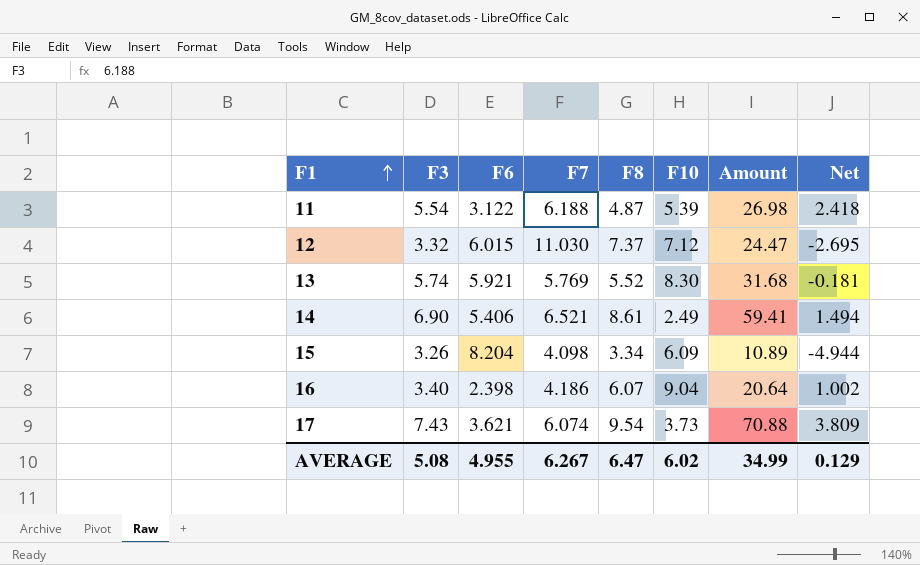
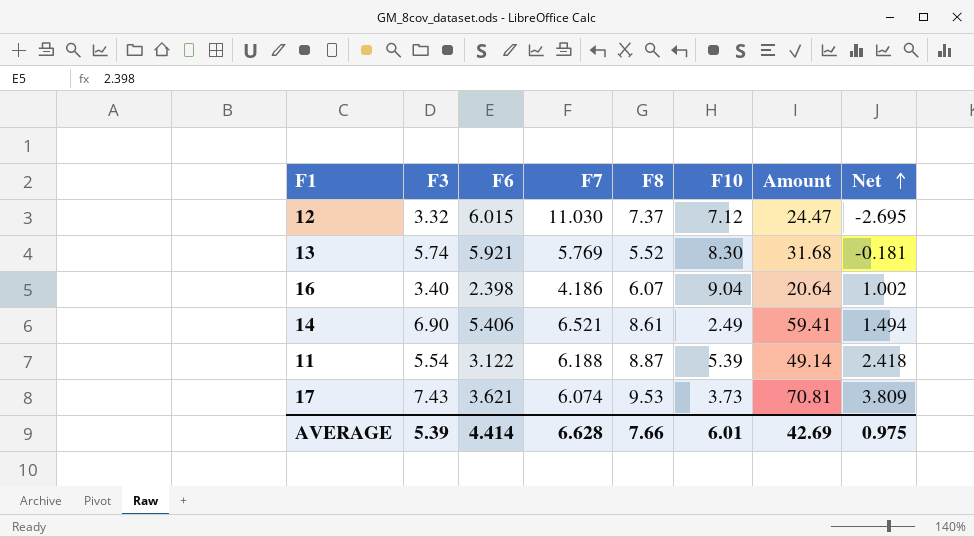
row order: F1 ascending -> Net ascending
row 15: 3.26 | 8.204 | 4.098 | 3.34 | 6.09 | 10.89 | -4.944 -> none
11 | F8: 4.87 -> 8.87
11 | Amount: 26.98 -> 49.14
17 | F8: 9.54 -> 9.53
17 | Amount: 70.88 -> 70.81
AVERAGE | F3: 5.08 -> 5.39
AVERAGE | F6: 4.955 -> 4.414
AVERAGE | F7: 6.267 -> 6.628
AVERAGE | F8: 6.47 -> 7.66
AVERAGE | F10: 6.02 -> 6.01
AVERAGE | Amount: 34.99 -> 42.69
AVERAGE | Net: 0.129 -> 0.975

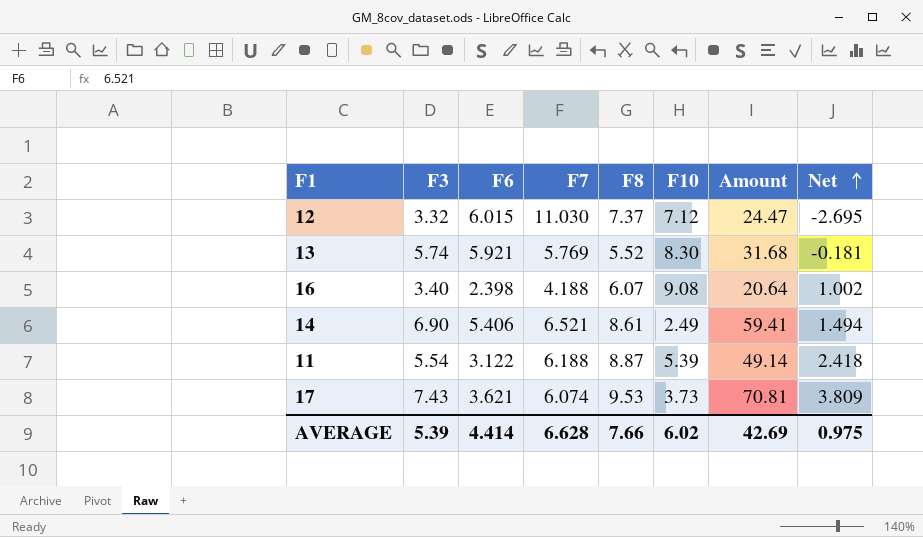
16 | F7: 4.186 -> 4.188
16 | F10: 9.04 -> 9.08
AVERAGE | F10: 6.01 -> 6.02

